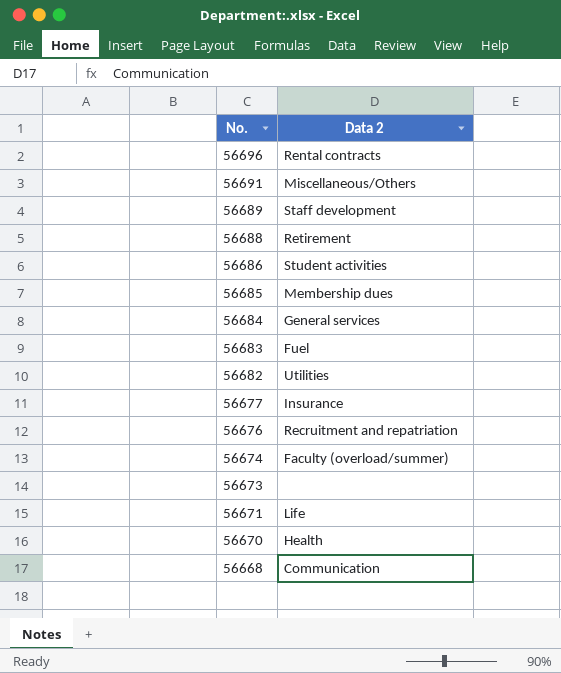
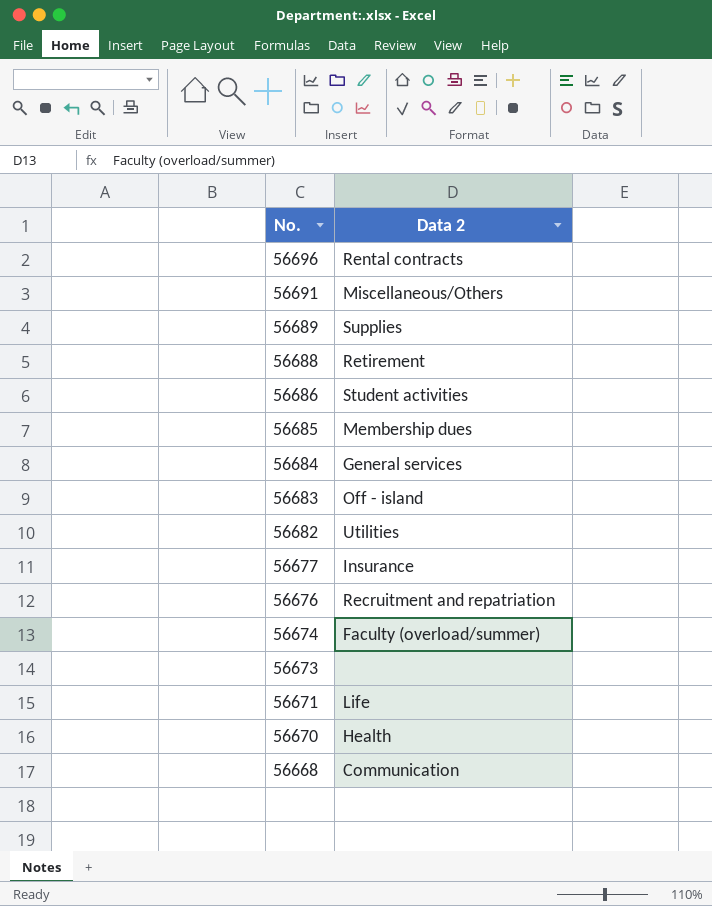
56689 | Data 2: Staff development -> Supplies
56683 | Data 2: Fuel -> Off - island

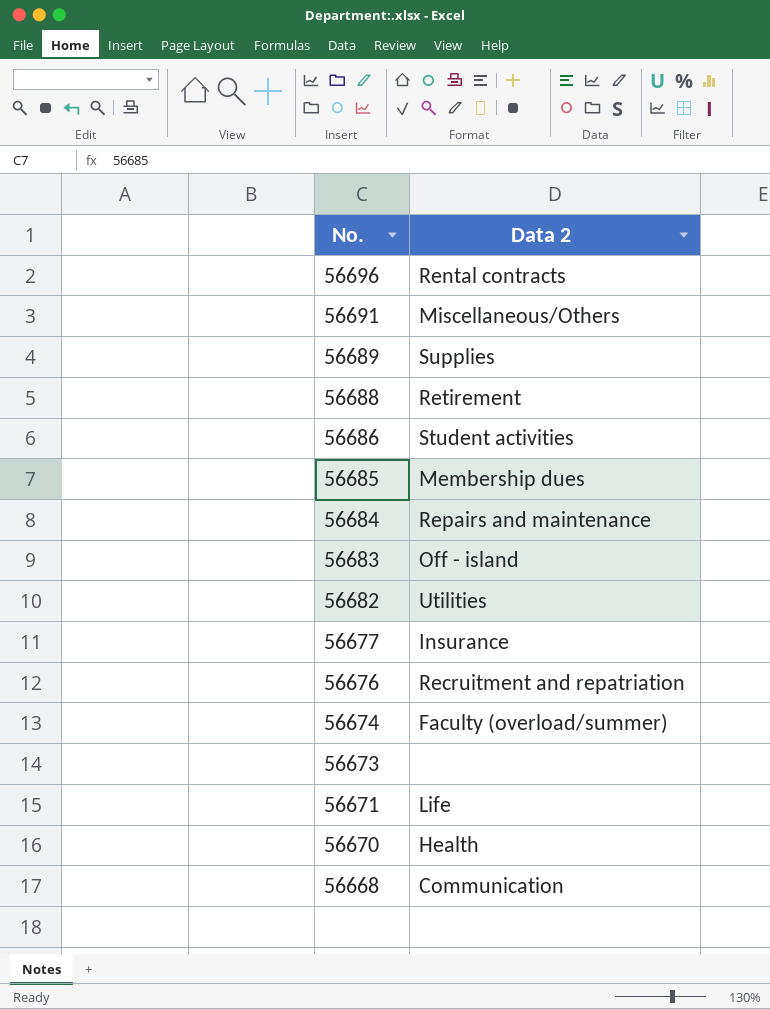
56684 | Data 2: General services -> Repairs and maintenance

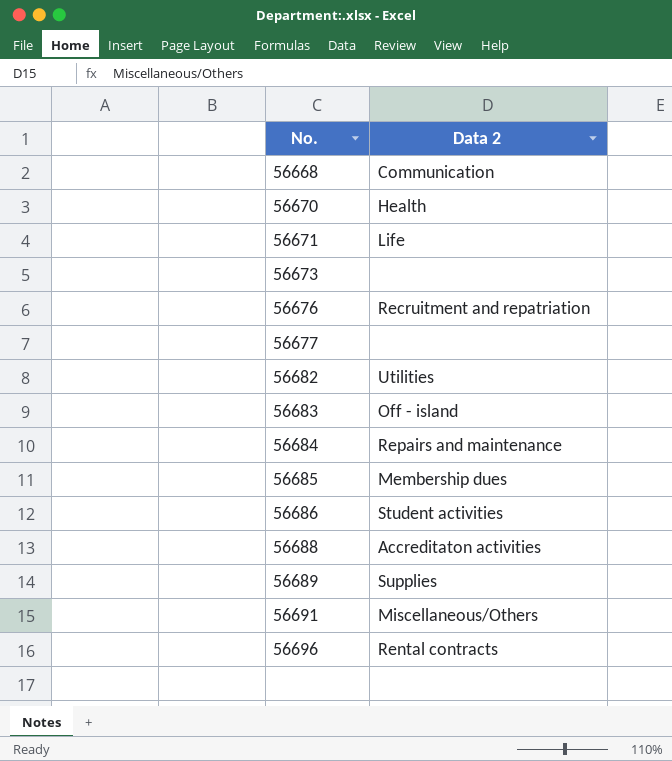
row order: No. descending -> No. ascending
row 56674: Faculty (overload/summer) -> none
56677 | Data 2: Insurance -> none
56688 | Data 2: Retirement -> Accreditaton activities

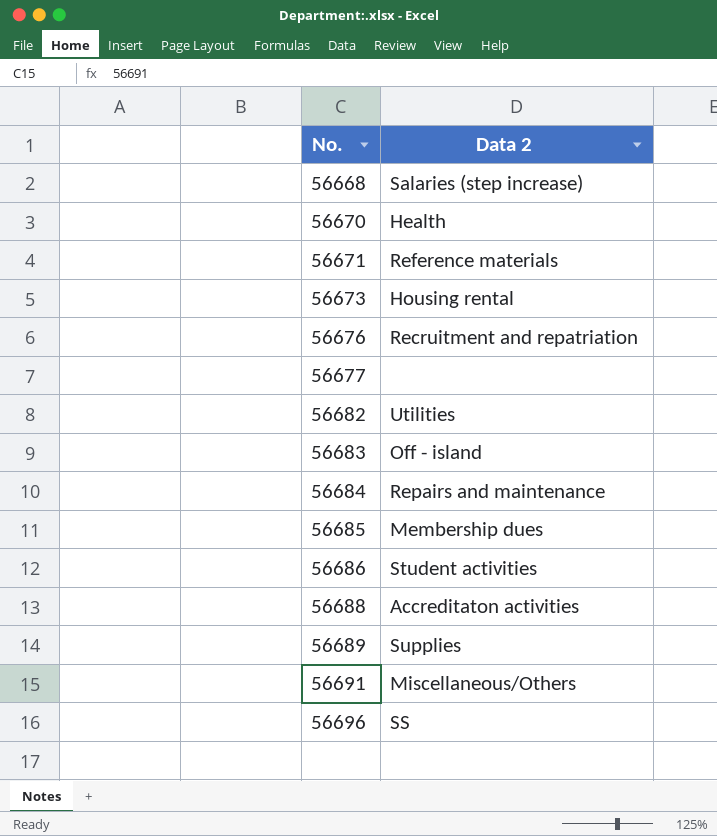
56668 | Data 2: Communication -> Salaries (step increase)
56671 | Data 2: Life -> Reference materials
56673 | Data 2: none -> Housing rental
56696 | Data 2: Rental contracts -> SS

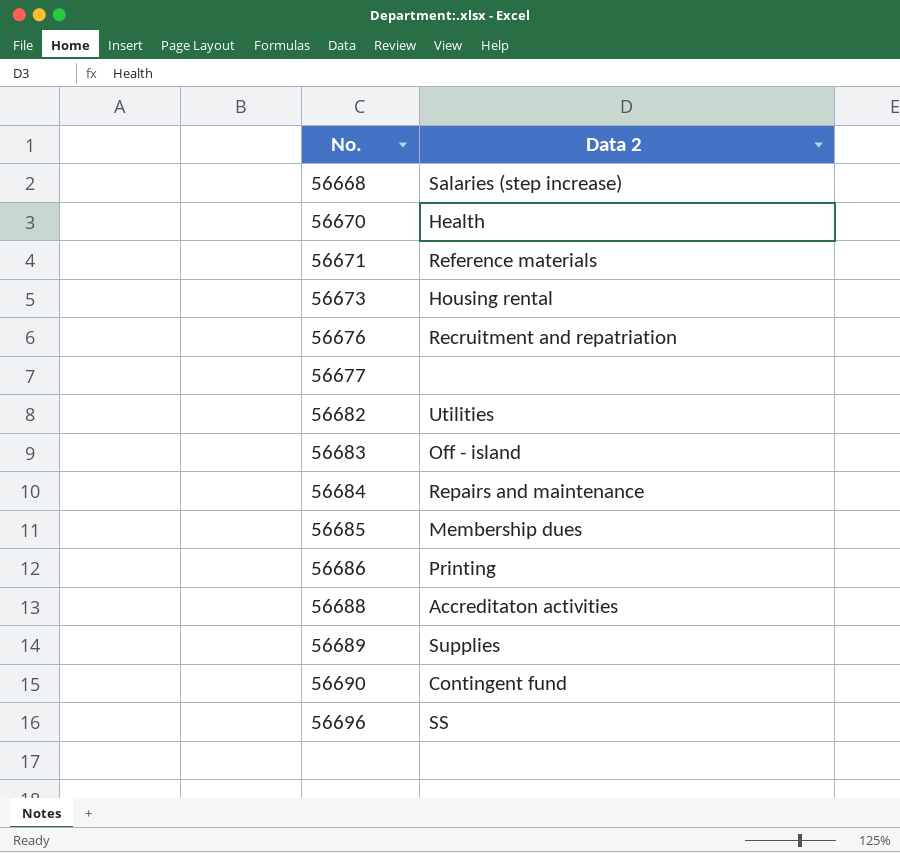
row 56691: Miscellaneous/Others -> none
56686 | Data 2: Student activities -> Printing
row 56690: none -> Contingent fund

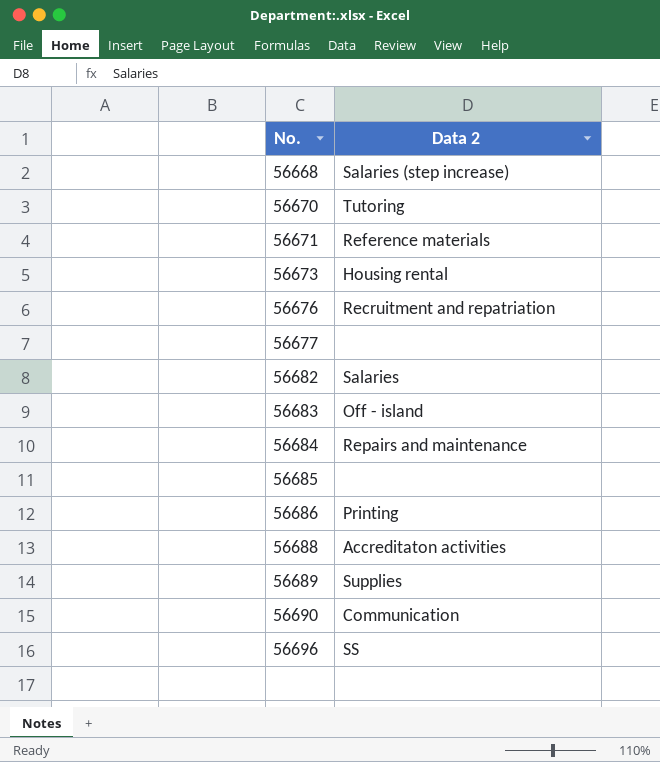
56670 | Data 2: Health -> Tutoring
56682 | Data 2: Utilities -> Salaries
56685 | Data 2: Membership dues -> none
56690 | Data 2: Contingent fund -> Communication

